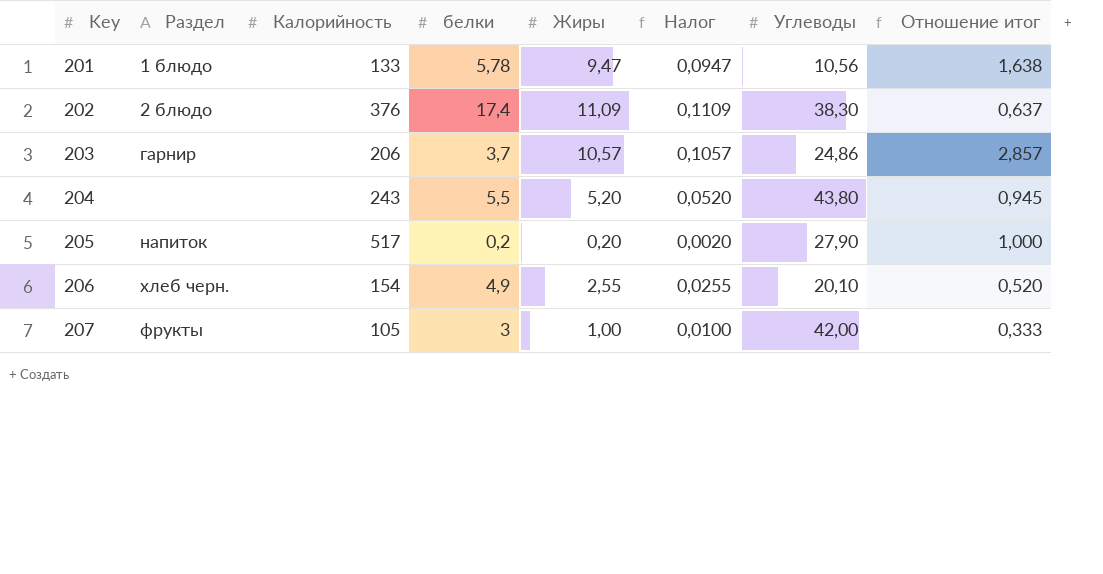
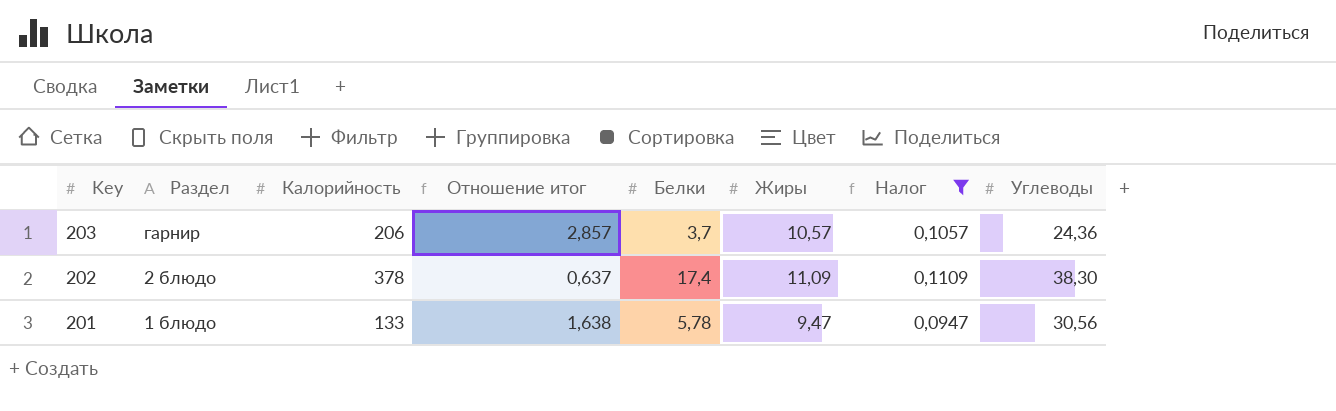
filter: none -> Налог >= 0,0947
row order: Key ascending -> Key descending
column Отношение итог | position: 8 -> 4
column name: белки -> Белки
203 | Углеводы: 24,86 -> 24,36
202 | Калорийность: 376 -> 378
201 | Углеводы: 10,56 -> 30,56

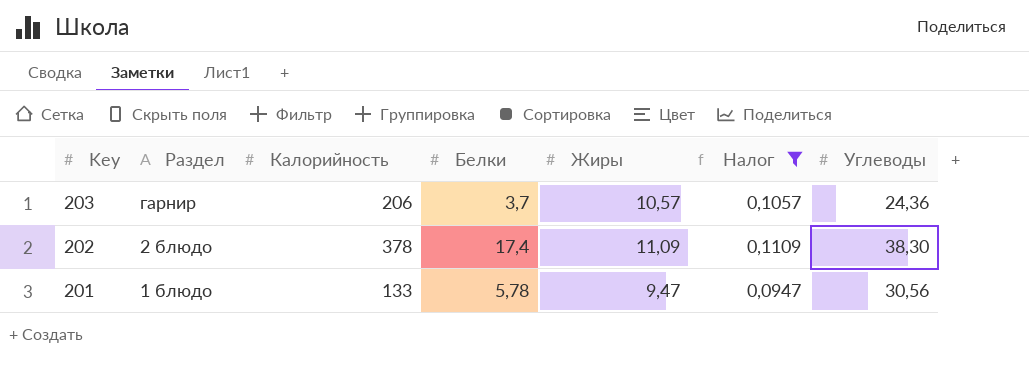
column Отношение итог | formula: [Жиры] / [Белки] -> none

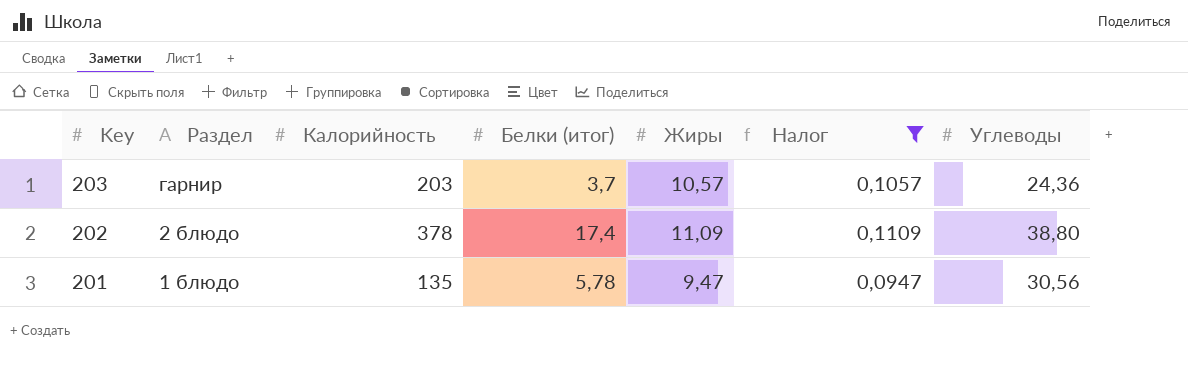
column name: Белки -> Белки (итог)
203 | Калорийность: 206 -> 203
202 | Углеводы: 38,30 -> 38,80
201 | Калорийность: 133 -> 135

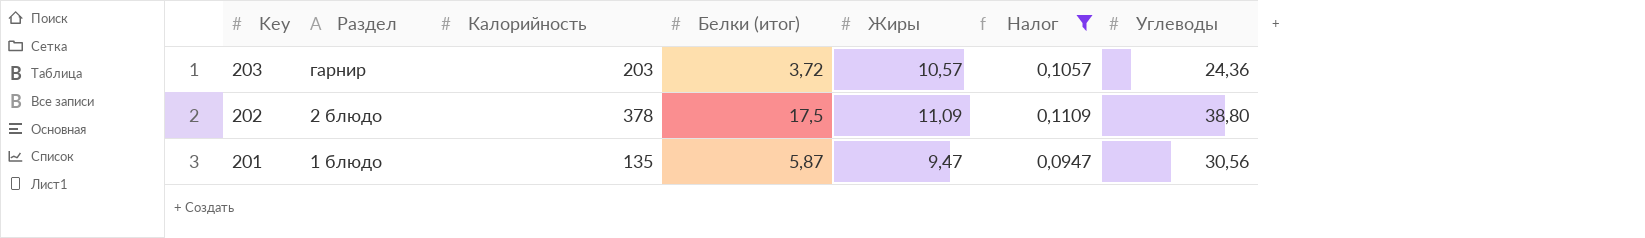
203 | Белки (итог): 3,7 -> 3,72
202 | Белки (итог): 17,4 -> 17,5
201 | Белки (итог): 5,78 -> 5,87

